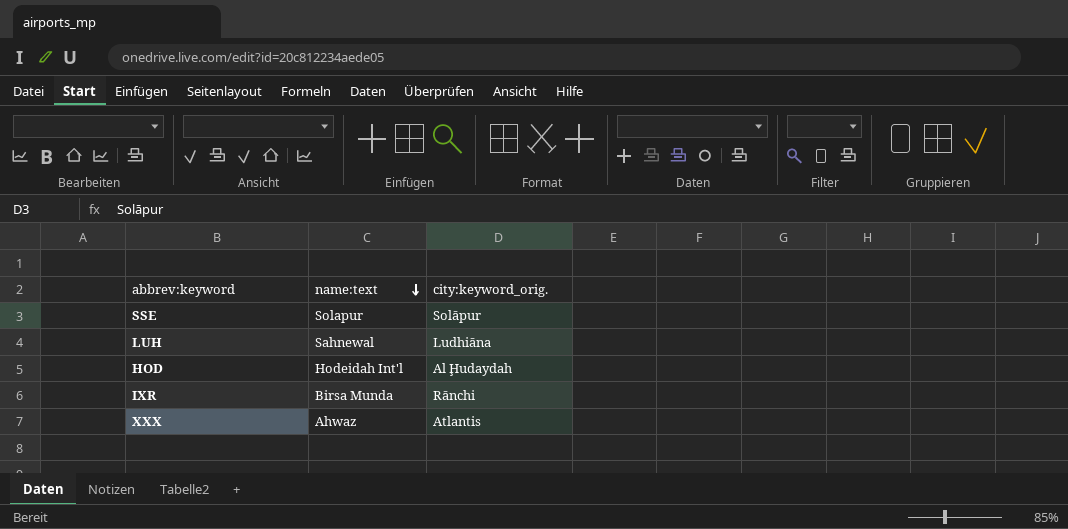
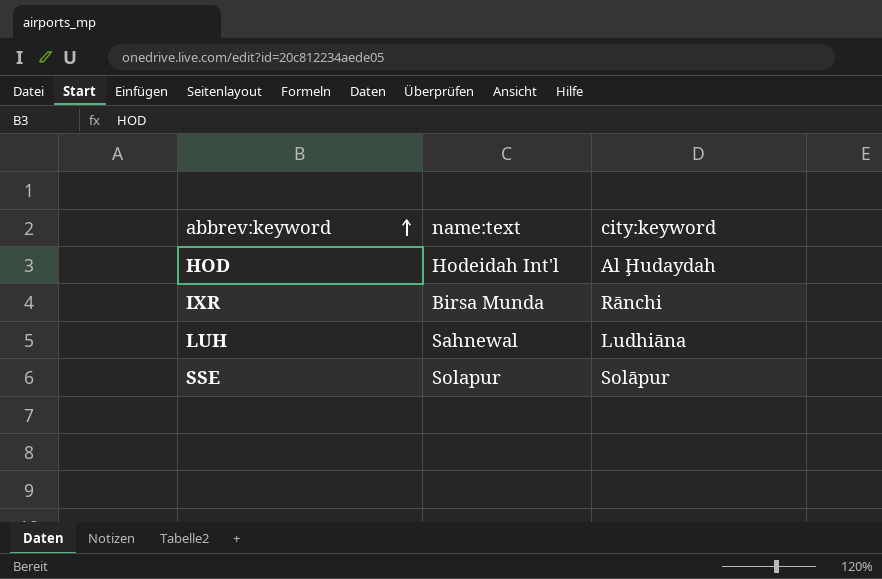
row order: name:text descending -> abbrev:keyword ascending
column name: city:keyword_orig. -> city:keyword
row XXX: Ahwaz | Atlantis -> none

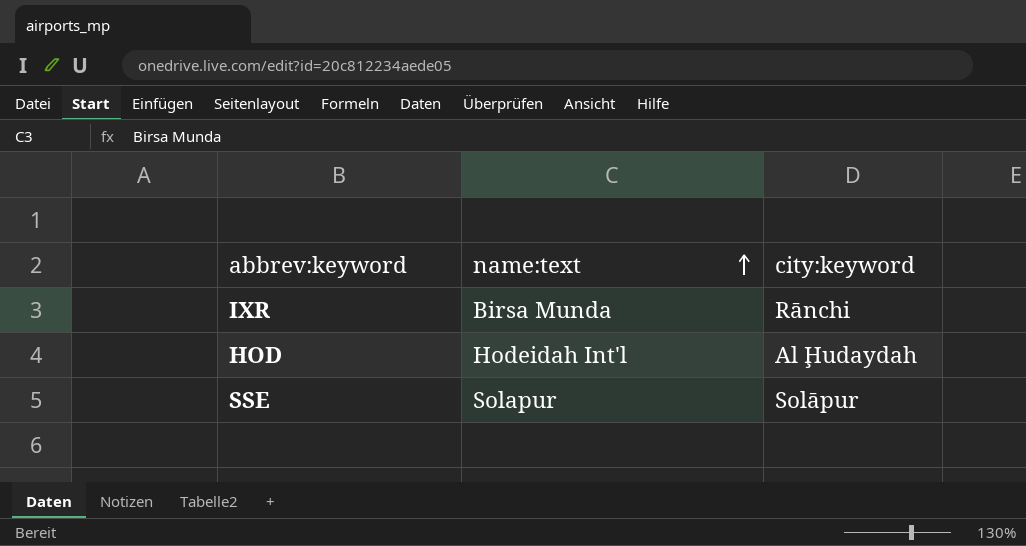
row order: abbrev:keyword ascending -> name:text ascending
row LUH: Sahnewal | Ludhiāna -> none

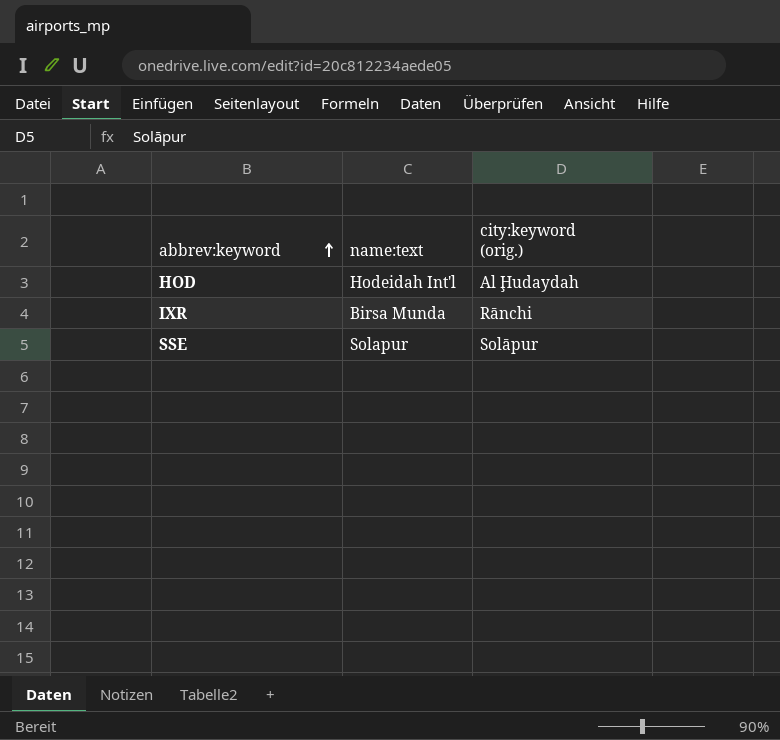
row order: name:text ascending -> abbrev:keyword ascending
column name: city:keyword -> city:keyword (orig.)

